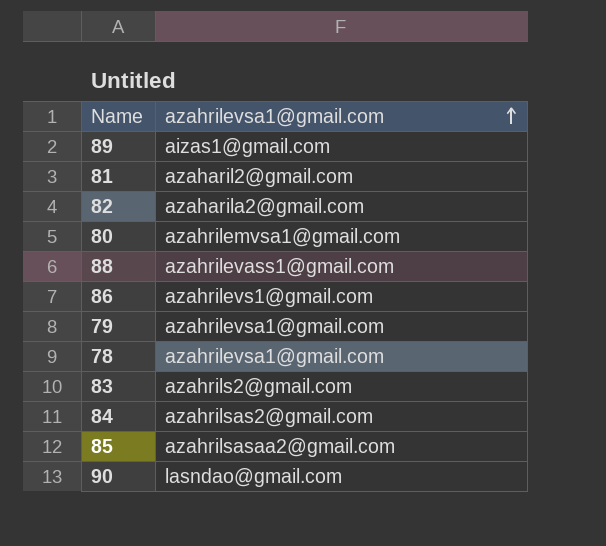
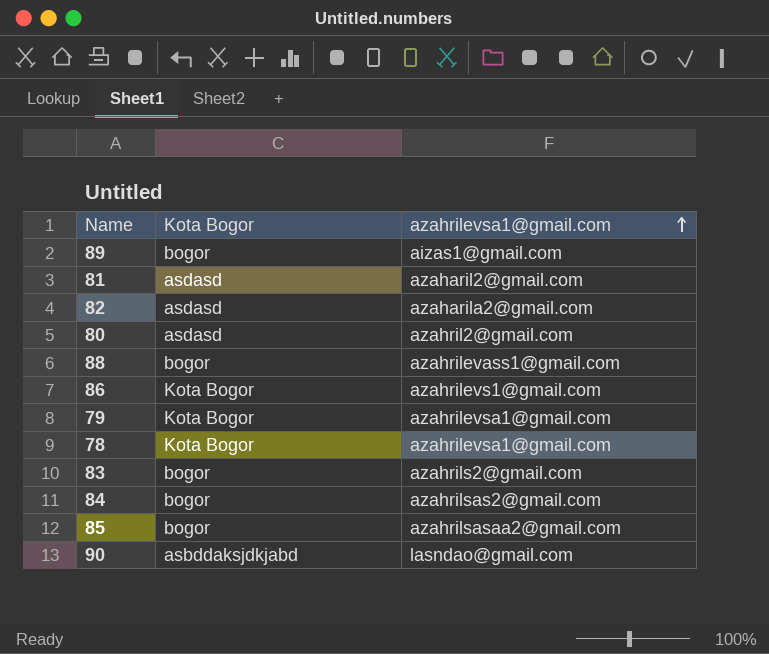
column Kota Bogor | position: none -> 2
80 | azahrilevsa1@gmail.com: azahrilemvsa1@gmail.com -> azahril2@gmail.com

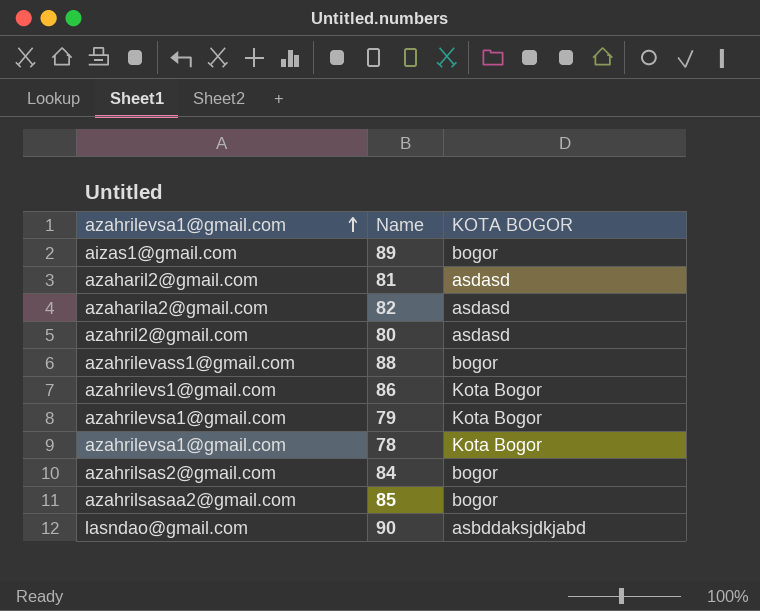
column azahrilevsa1@gmail.com | position: 3 -> 1
column name: Kota Bogor -> KOTA BOGOR
row 83: bogor | azahrils2@gmail.com -> none

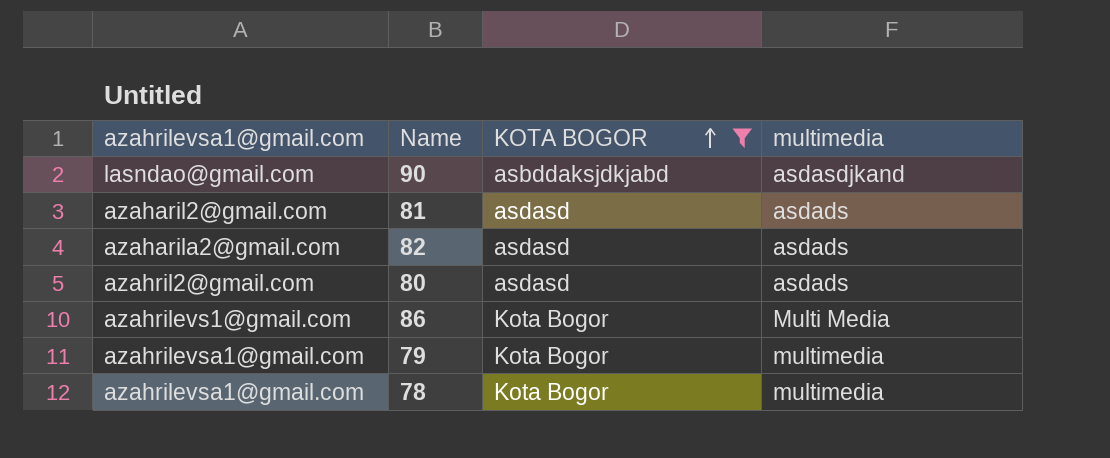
filter: none -> KOTA BOGOR != bogor
row order: azahrilevsa1@gmail.com ascending -> KOTA BOGOR ascending
column multimedia | position: none -> 4

